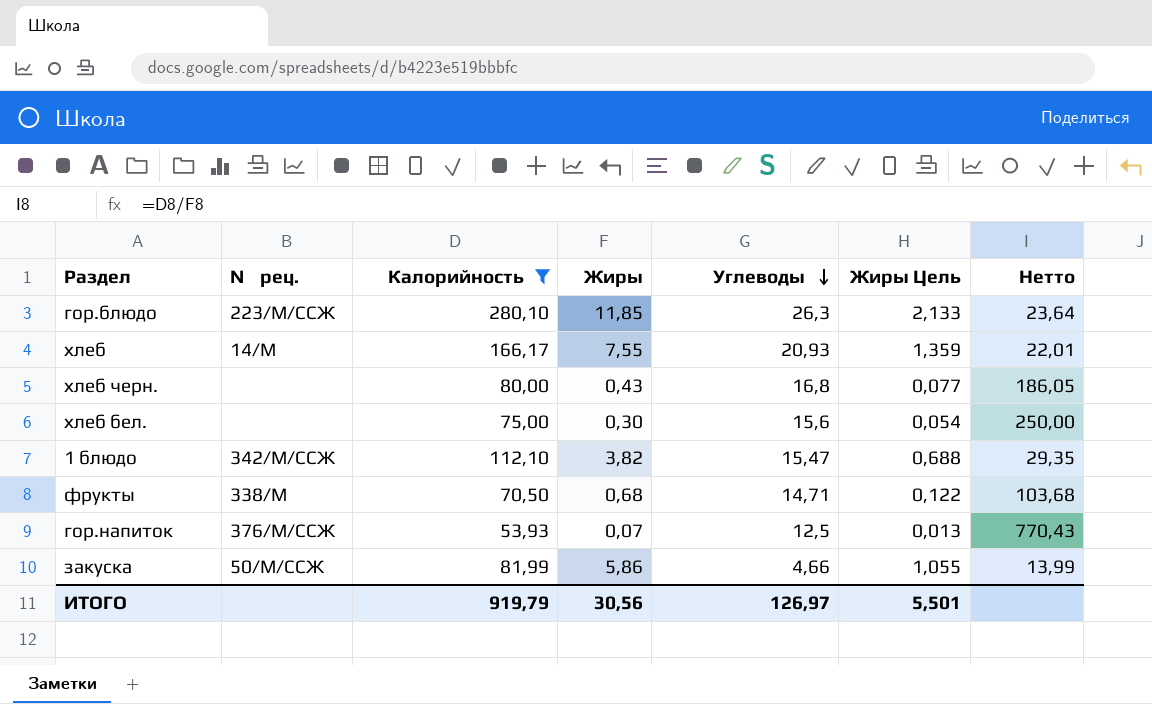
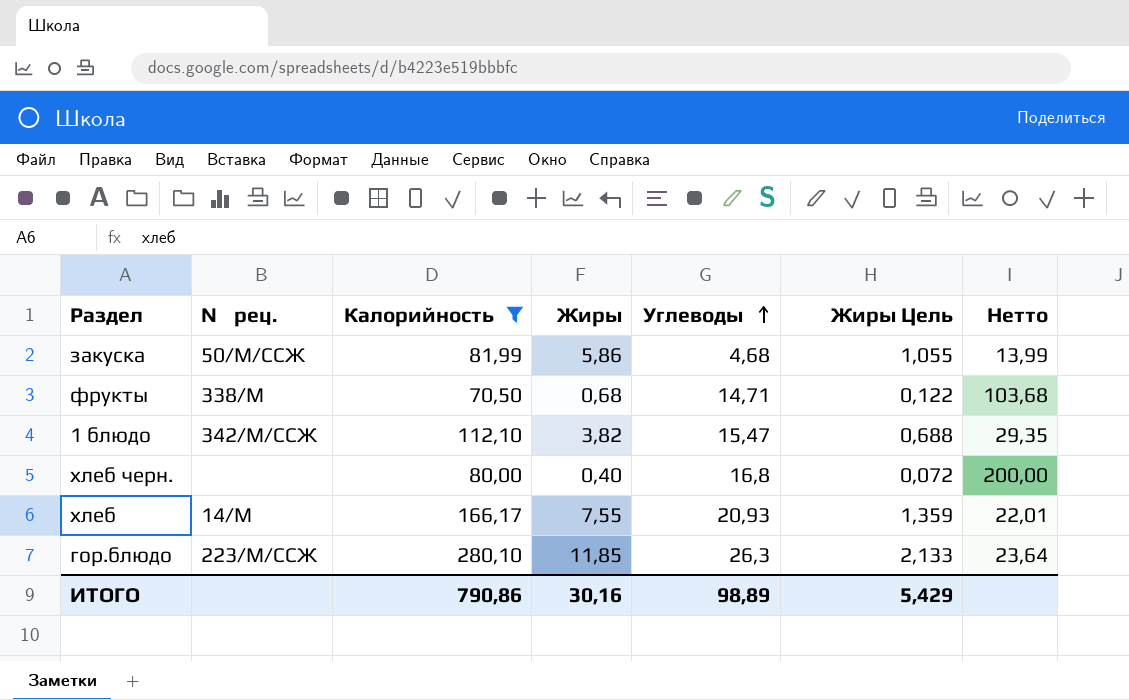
row order: Углеводы descending -> Углеводы ascending
row хлеб бел.: none | 75,00 | 0,30 | 15,6 | 0,054 | 250,00 -> none
row гор.напиток: 376/М/ССЖ | 53,93 | 0,07 | 12,5 | 0,013 | 770,43 -> none
закуска | Углеводы: 4,66 -> 4,68
хлеб черн. | Жиры: 0,43 -> 0,40
хлеб черн. | Жиры Цель: 0,077 -> 0,072
хлеб черн. | Нетто: 186,05 -> 200,00
ИТОГО | Калорийность: 919,79 -> 790,86
ИТОГО | Жиры: 30,56 -> 30,16
ИТОГО | Углеводы: 126,97 -> 98,89
ИТОГО | Жиры Цель: 5,501 -> 5,429

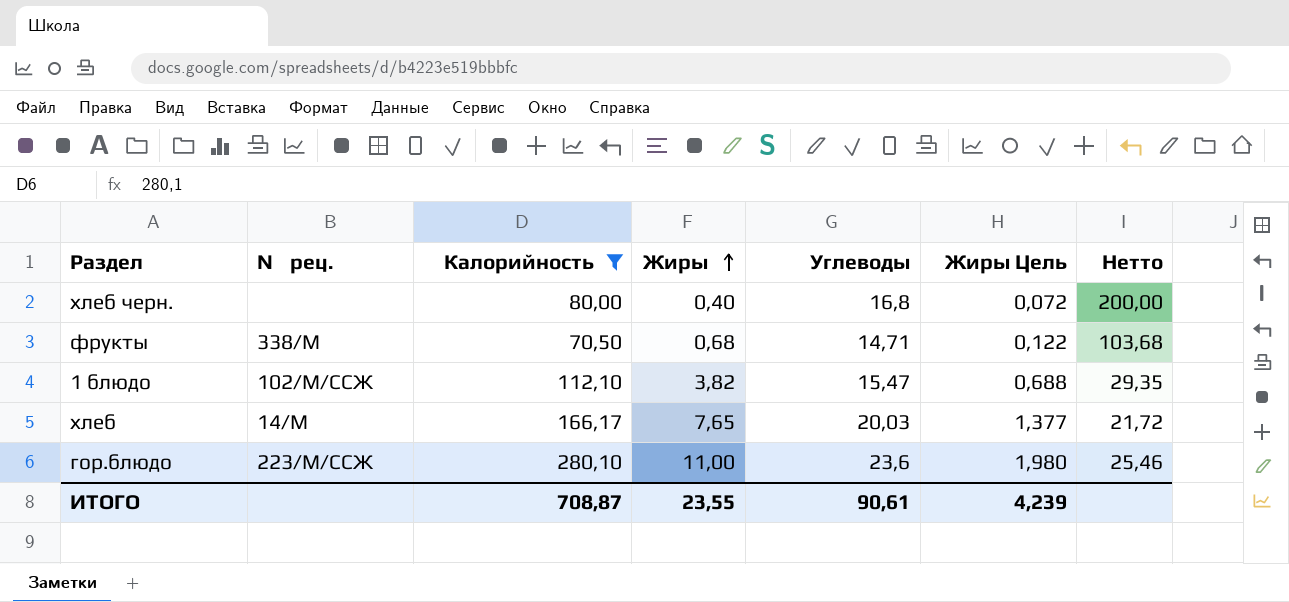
row order: Углеводы ascending -> Жиры ascending
row закуска: 50/М/ССЖ | 81,99 | 5,86 | 4,68 | 1,055 | 13,99 -> none
1 блюдо | № рец.: 342/М/ССЖ -> 102/М/ССЖ
хлеб | Жиры: 7,55 -> 7,65
хлеб | Углеводы: 20,93 -> 20,03
хлеб | Жиры Цель: 1,359 -> 1,377
хлеб | Нетто: 22,01 -> 21,72
гор.блюдо | Жиры: 11,85 -> 11,00
гор.блюдо | Углеводы: 26,3 -> 23,6
гор.блюдо | Жиры Цель: 2,133 -> 1,980
гор.блюдо | Нетто: 23,64 -> 25,46
ИТОГО | Калорийность: 790,86 -> 708,87
ИТОГО | Жиры: 30,16 -> 23,55
ИТОГО | Углеводы: 98,89 -> 90,61
ИТОГО | Жиры Цель: 5,429 -> 4,239

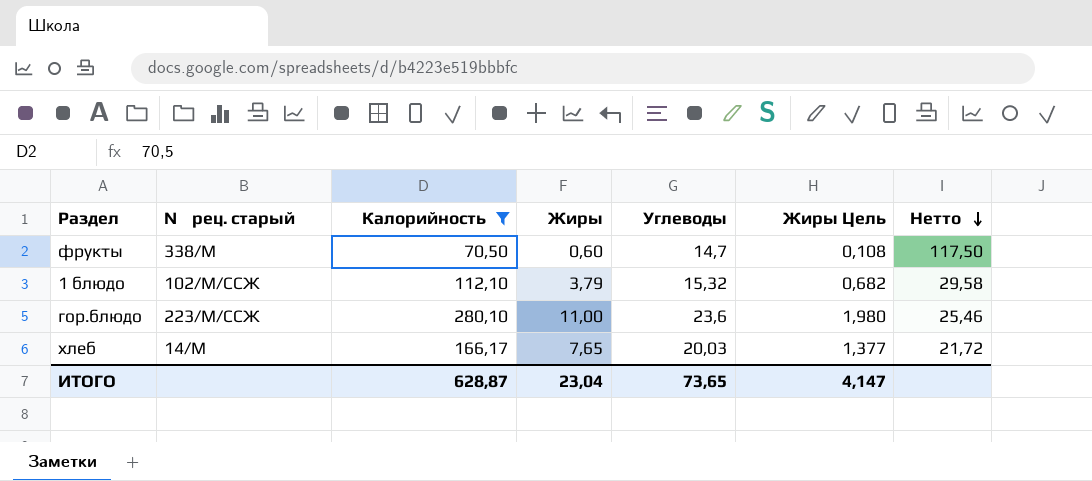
row order: Жиры ascending -> Нетто descending
column name: № рец. -> № рец. старый
row хлеб черн.: none | 80,00 | 0,40 | 16,8 | 0,072 | 200,00 -> none
фрукты | Жиры: 0,68 -> 0,60
фрукты | Углеводы: 14,71 -> 14,7
фрукты | Жиры Цель: 0,122 -> 0,108
фрукты | Нетто: 103,68 -> 117,50
1 блюдо | Жиры: 3,82 -> 3,79
1 блюдо | Углеводы: 15,47 -> 15,32
1 блюдо | Жиры Цель: 0,688 -> 0,682
1 блюдо | Нетто: 29,35 -> 29,58
ИТОГО | Калорийность: 708,87 -> 628,87
ИТОГО | Жиры: 23,55 -> 23,04
ИТОГО | Углеводы: 90,61 -> 73,65
ИТОГО | Жиры Цель: 4,239 -> 4,147

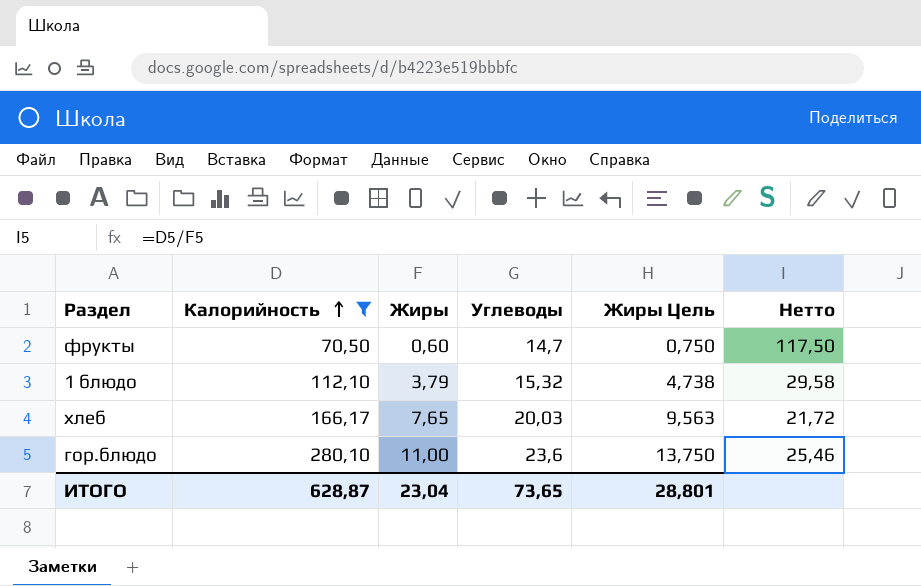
row order: Нетто descending -> Калорийность ascending
column № рец. старый | position: 2 -> none
column Жиры Цель | formula: [Жиры] * 0,18 -> [Жиры] * 1,25
ИТОГО | Жиры Цель: 4,147 -> 28,801

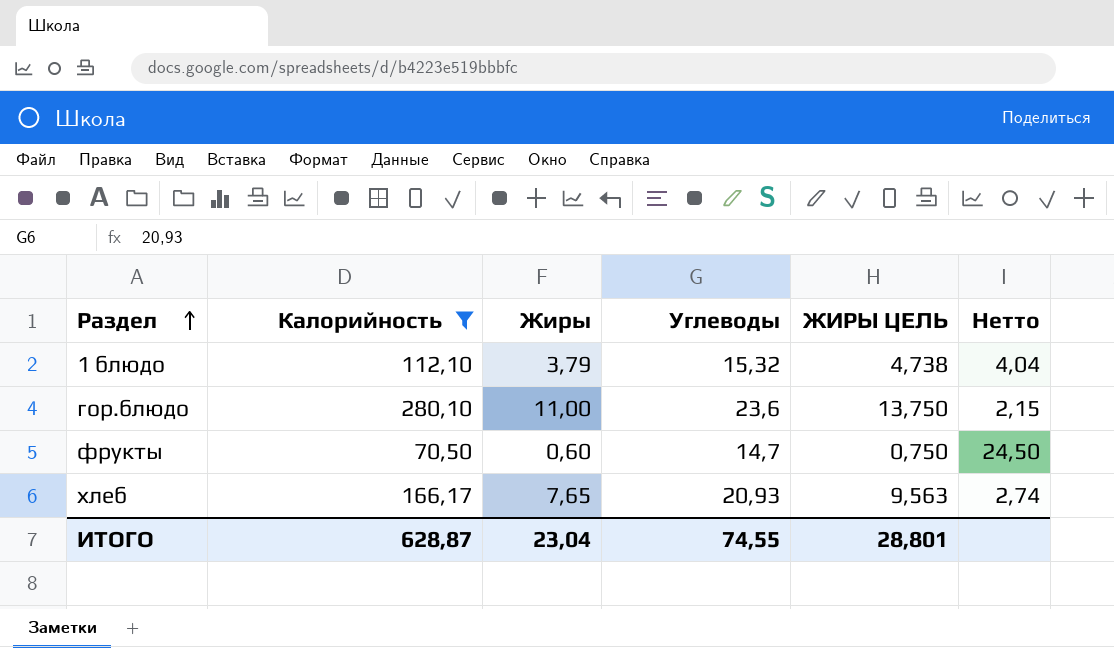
row order: Калорийность ascending -> Раздел ascending
column name: Жиры Цель -> ЖИРЫ ЦЕЛЬ
column Нетто | formula: [Калорийность] / [Жиры] -> [Углеводы] / [Жиры]
хлеб | Углеводы: 20,03 -> 20,93
ИТОГО | Углеводы: 73,65 -> 74,55

